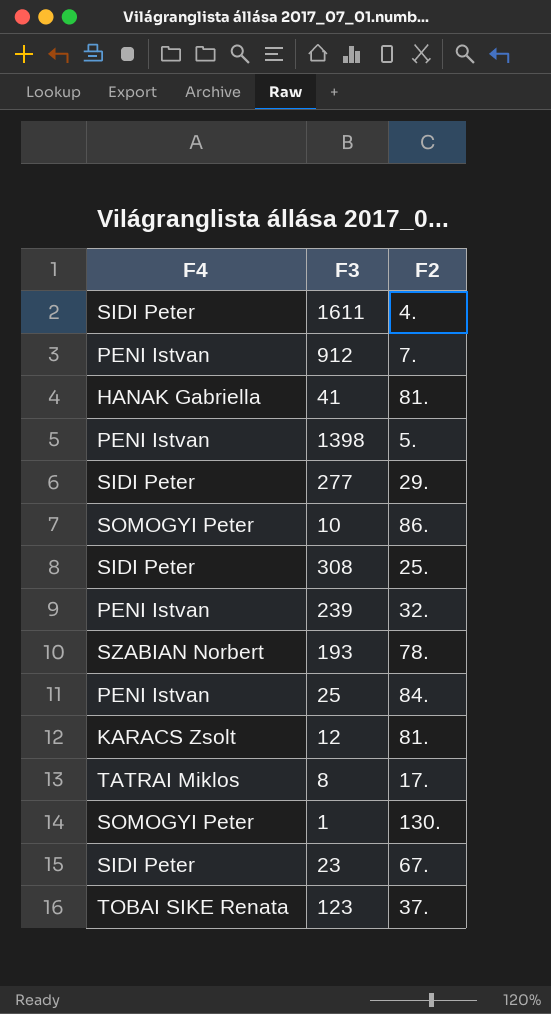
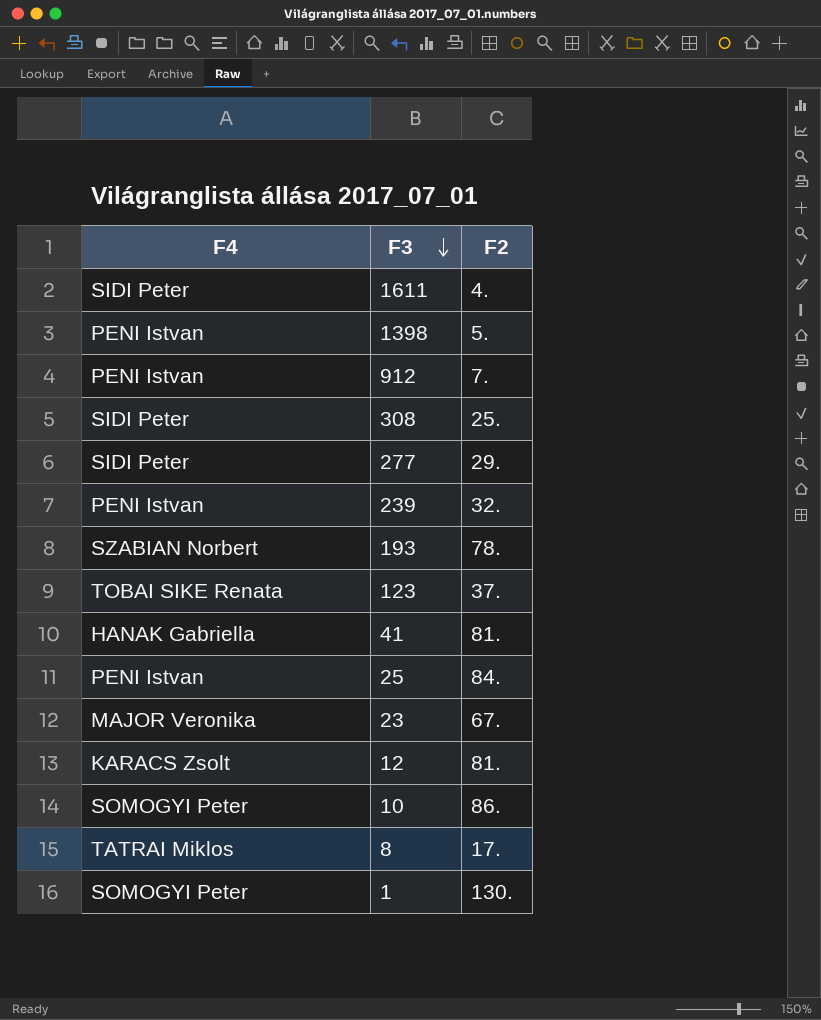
row order: none -> F3 descending
23 | F4: SIDI Peter -> MAJOR Veronika

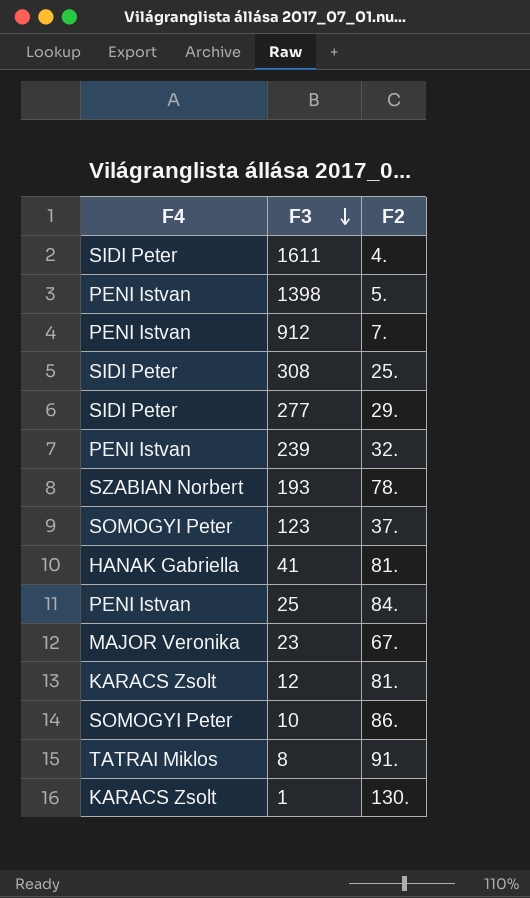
123 | F4: TOBAI SIKE Renata -> SOMOGYI Peter
8 | F2: 17. -> 91.
1 | F4: SOMOGYI Peter -> KARACS Zsolt

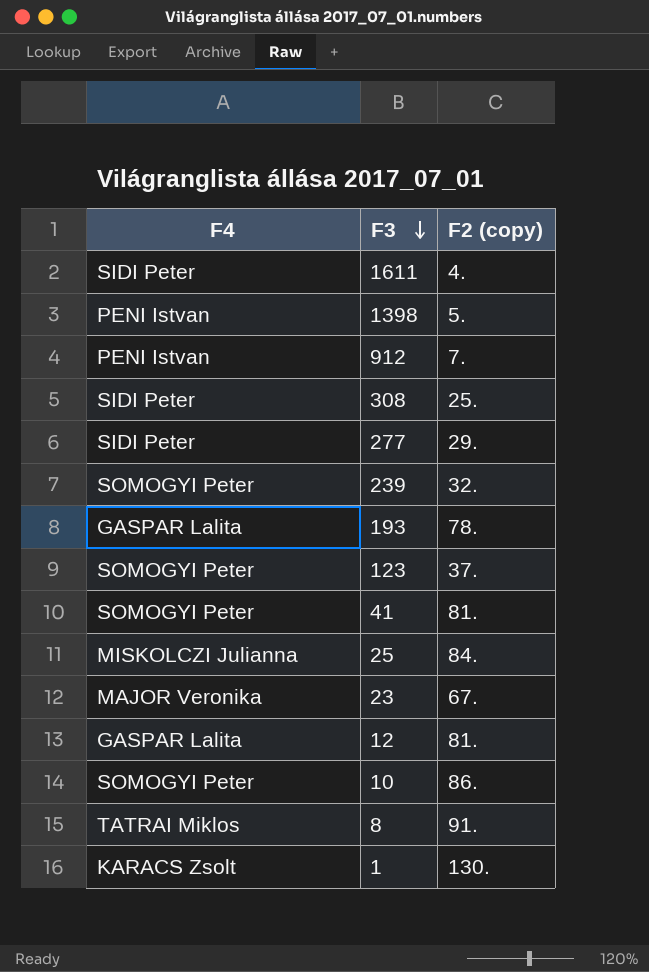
column name: F2 -> F2 (copy)
239 | F4: PENI Istvan -> SOMOGYI Peter
193 | F4: SZABIAN Norbert -> GASPAR Lalita
41 | F4: HANAK Gabriella -> SOMOGYI Peter
25 | F4: PENI Istvan -> MISKOLCZI Julianna
12 | F4: KARACS Zsolt -> GASPAR Lalita

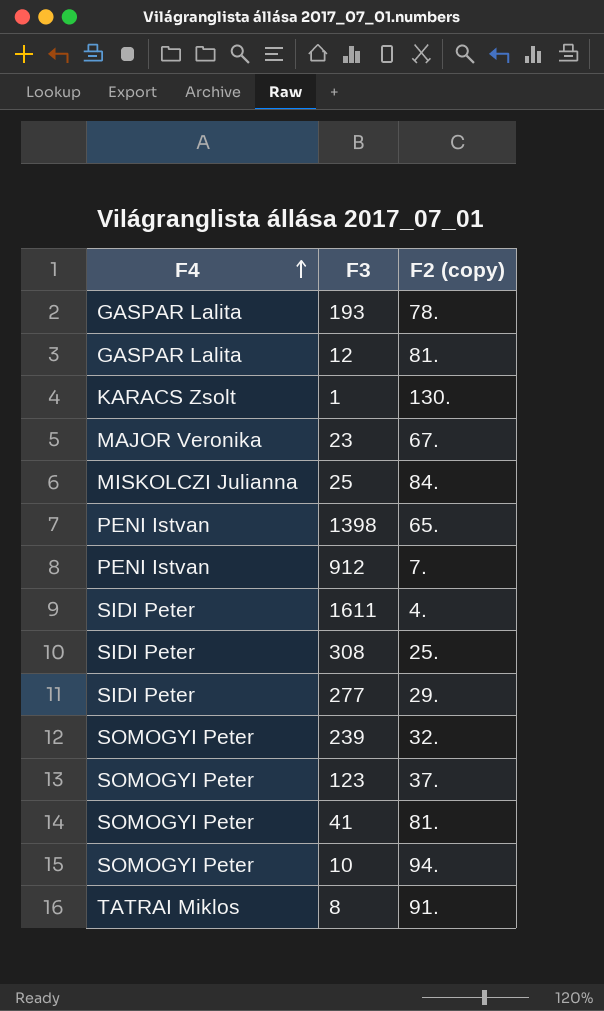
row order: F3 descending -> F4 ascending
1398 | F2 (copy): 5. -> 65.
10 | F2 (copy): 86. -> 94.

